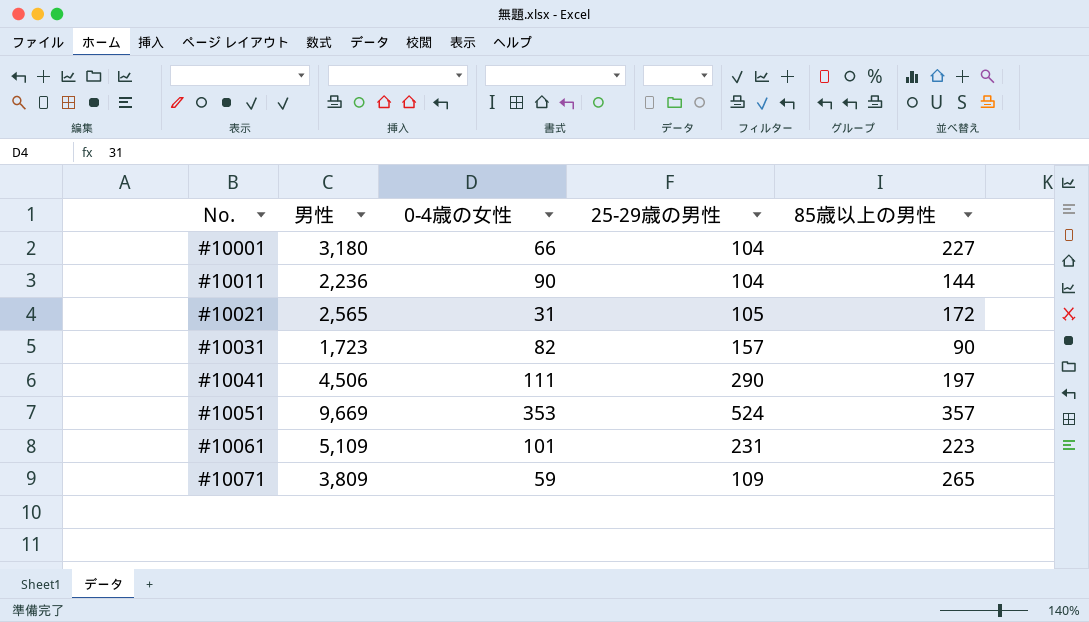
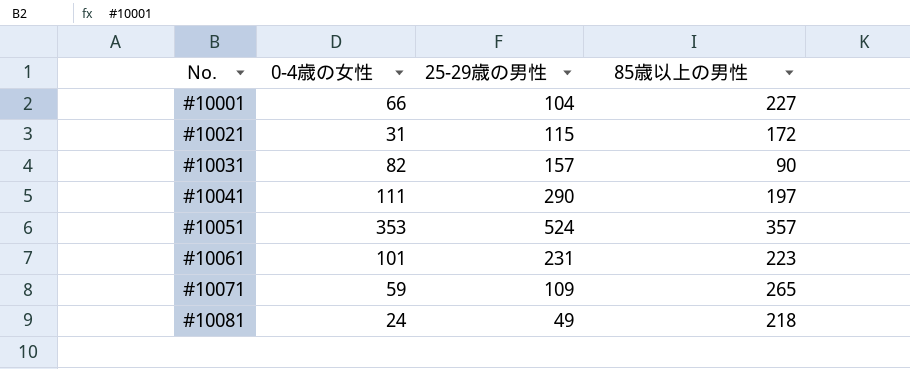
column 男性 | position: 2 -> none
row #10011: 2,236 | 90 | 104 | 144 -> none
#10021 | 25-29歳の男性: 105 -> 115
row #10081: none -> 24 | 49 | 218

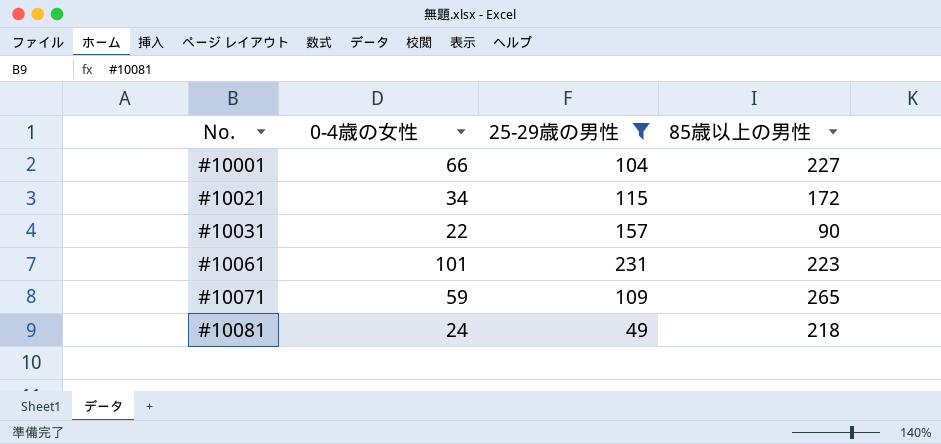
filter: none -> 25-29歳の男性 <= 231
#10021 | 0-4歳の女性: 31 -> 34
#10031 | 0-4歳の女性: 82 -> 22

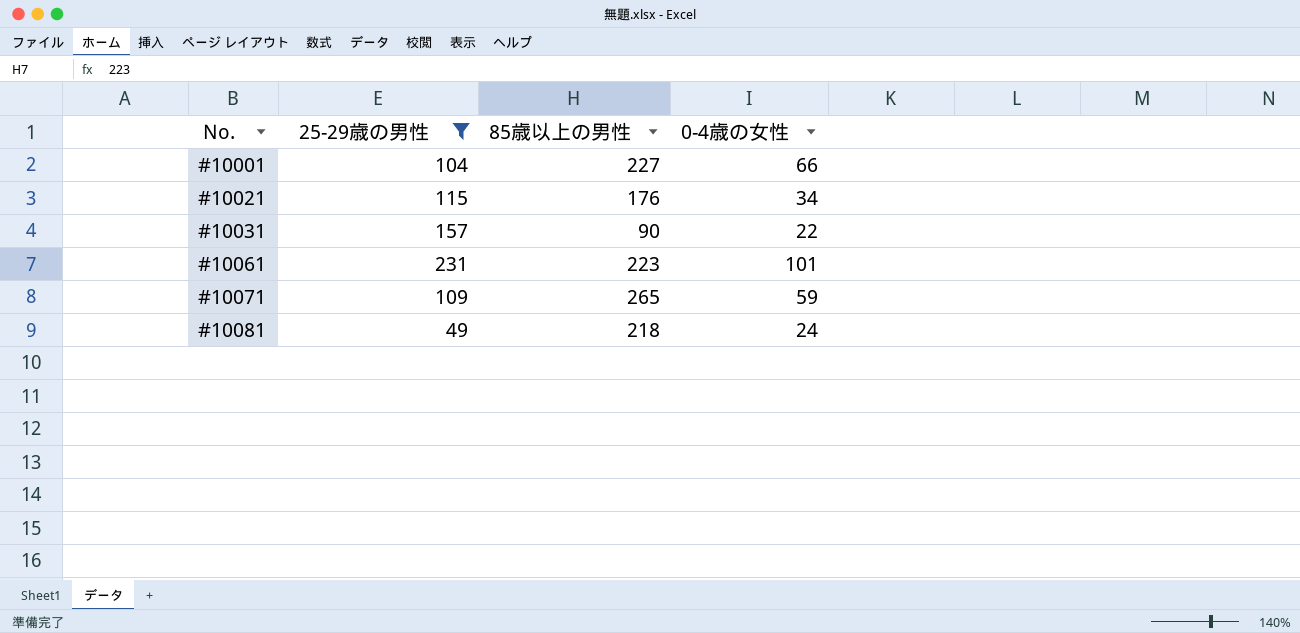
column 0-4歳の女性 | position: 2 -> 4
#10021 | 85歳以上の男性: 172 -> 176

